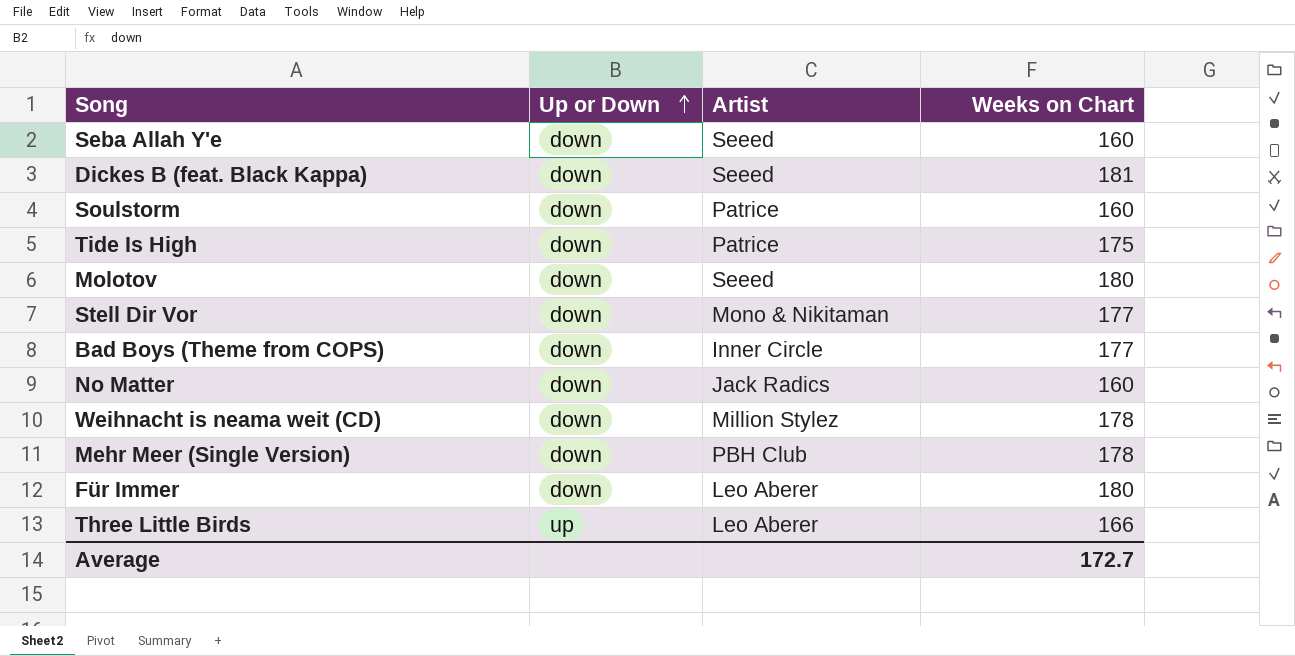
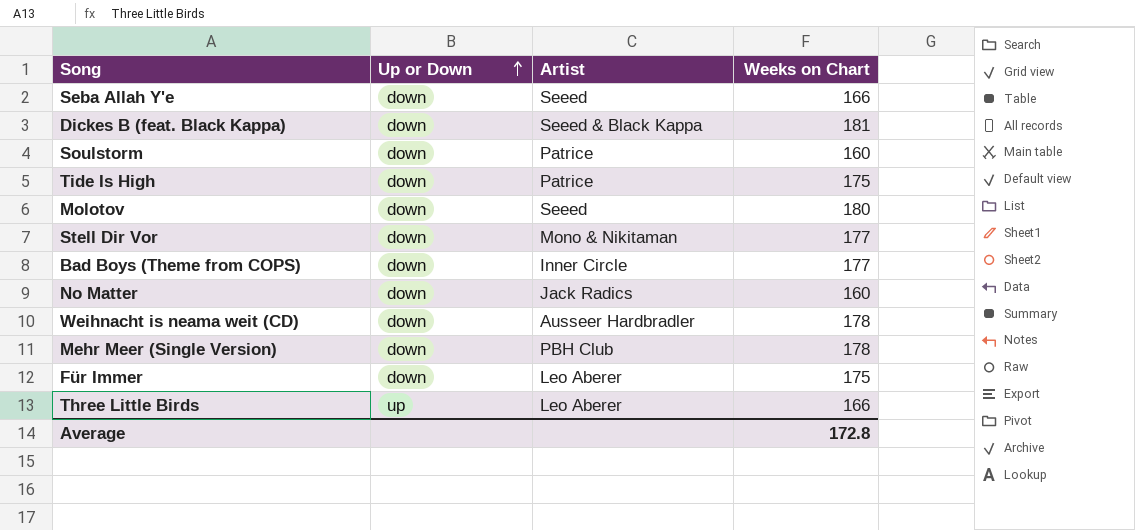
Seba Allah Y'e | Weeks on Chart: 160 -> 166
Dickes B (feat. Black Kappa) | Artist: Seeed -> Seeed & Black Kappa
Weihnacht is neama weit (CD) | Artist: Million Stylez -> Ausseer Hardbradler
Für Immer | Weeks on Chart: 180 -> 175
Average | Weeks on Chart: 172.7 -> 172.8

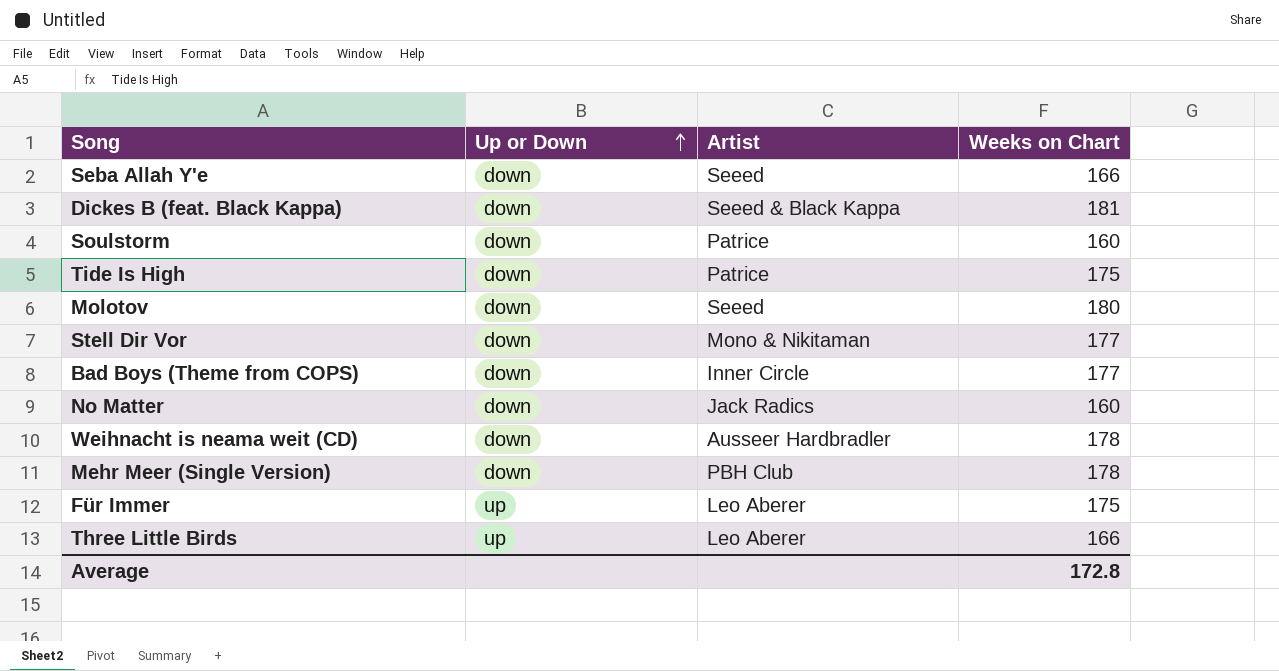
Für Immer | Up or Down: down -> up

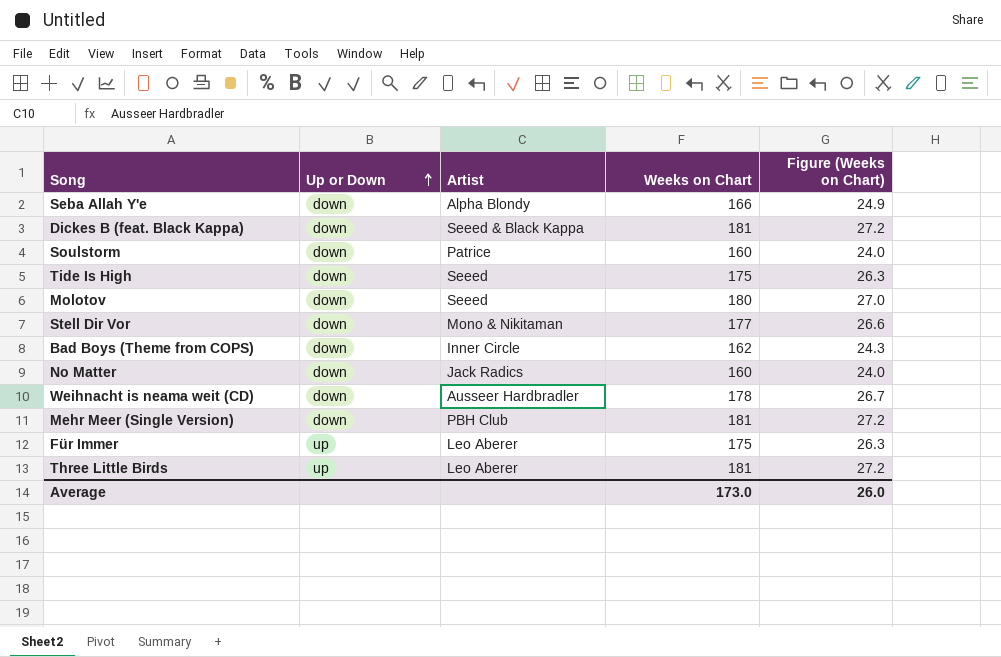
column Figure (Weeks on Chart) | formula: none -> [Weeks on Chart] * 0.15
Seba Allah Y'e | Artist: Seeed -> Alpha Blondy
Tide Is High | Artist: Patrice -> Seeed
Bad Boys (Theme from COPS) | Weeks on Chart: 177 -> 162
Mehr Meer (Single Version) | Weeks on Chart: 178 -> 181
Three Little Birds | Weeks on Chart: 166 -> 181
Average | Weeks on Chart: 172.8 -> 173.0

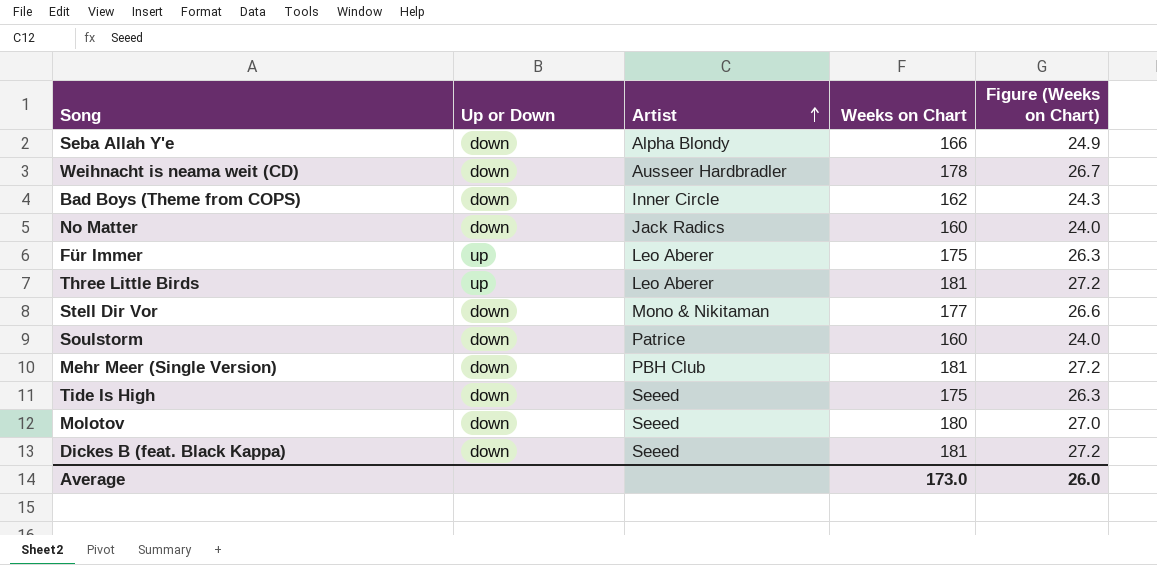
row order: Up or Down ascending -> Artist ascending
Dickes B (feat. Black Kappa) | Artist: Seeed & Black Kappa -> Seeed

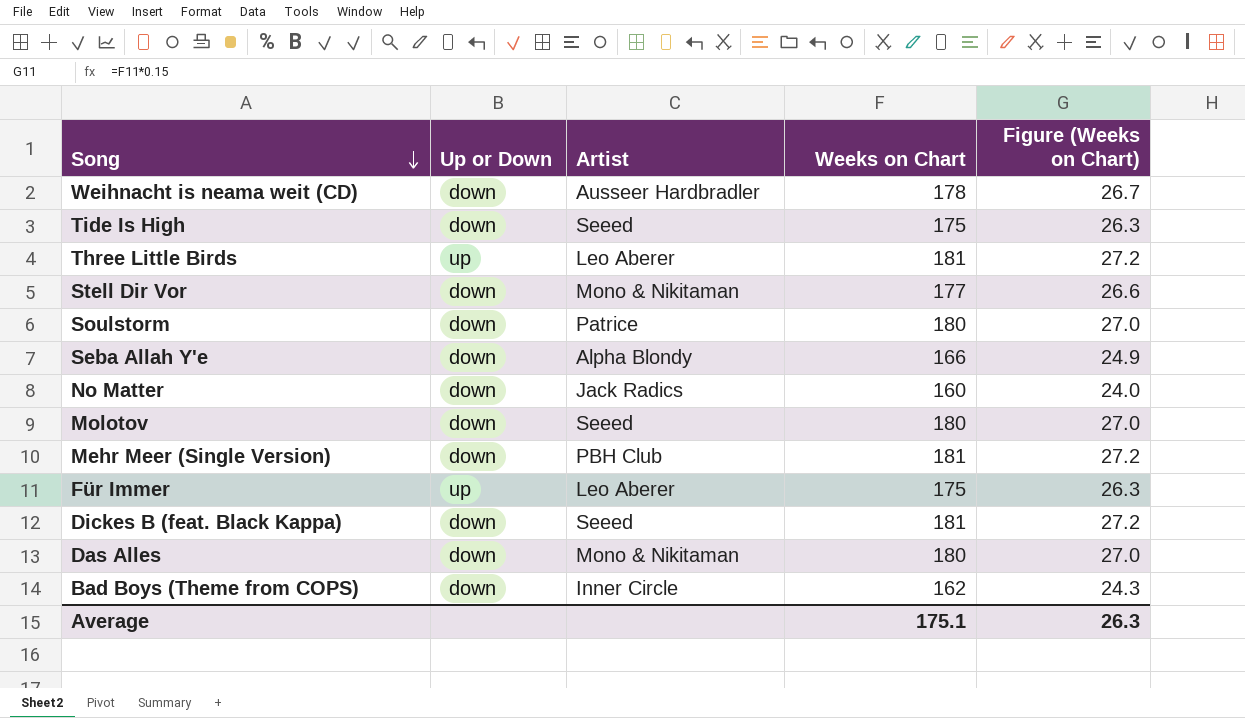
row order: Artist ascending -> Song descending
Soulstorm | Weeks on Chart: 160 -> 180
Soulstorm | Figure (Weeks on Chart): 24.0 -> 27.0
row Das Alles: none -> down | Mono & Nikitaman | 180 | 27.0
Average | Weeks on Chart: 173.0 -> 175.1
Average | Figure (Weeks on Chart): 26.0 -> 26.3

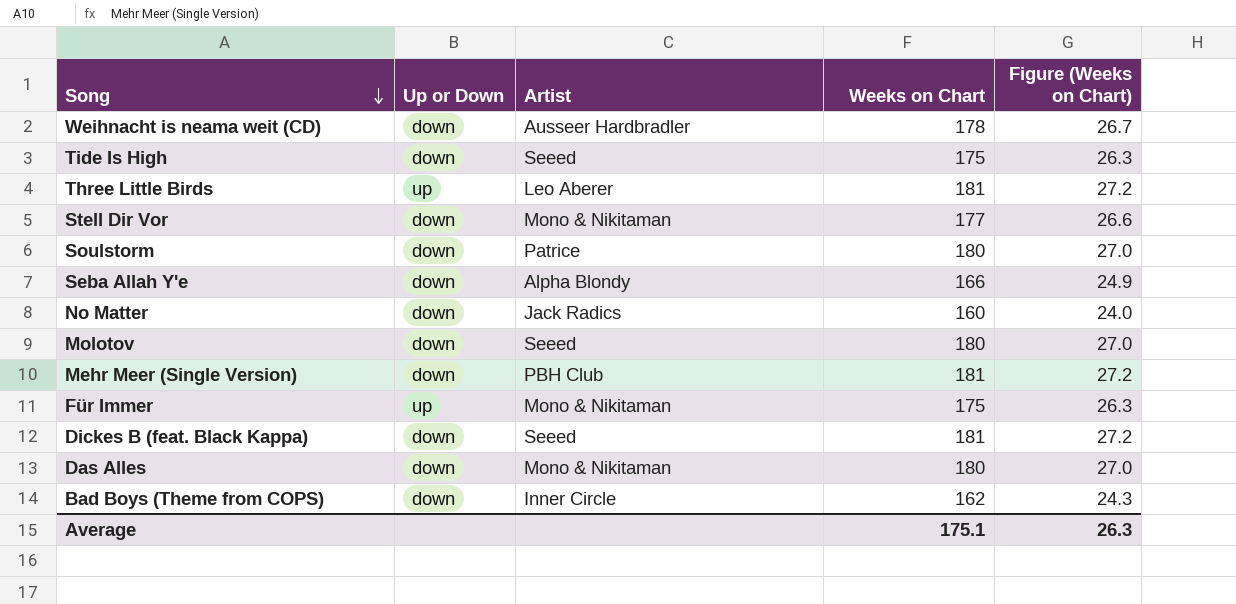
Für Immer | Artist: Leo Aberer -> Mono & Nikitaman

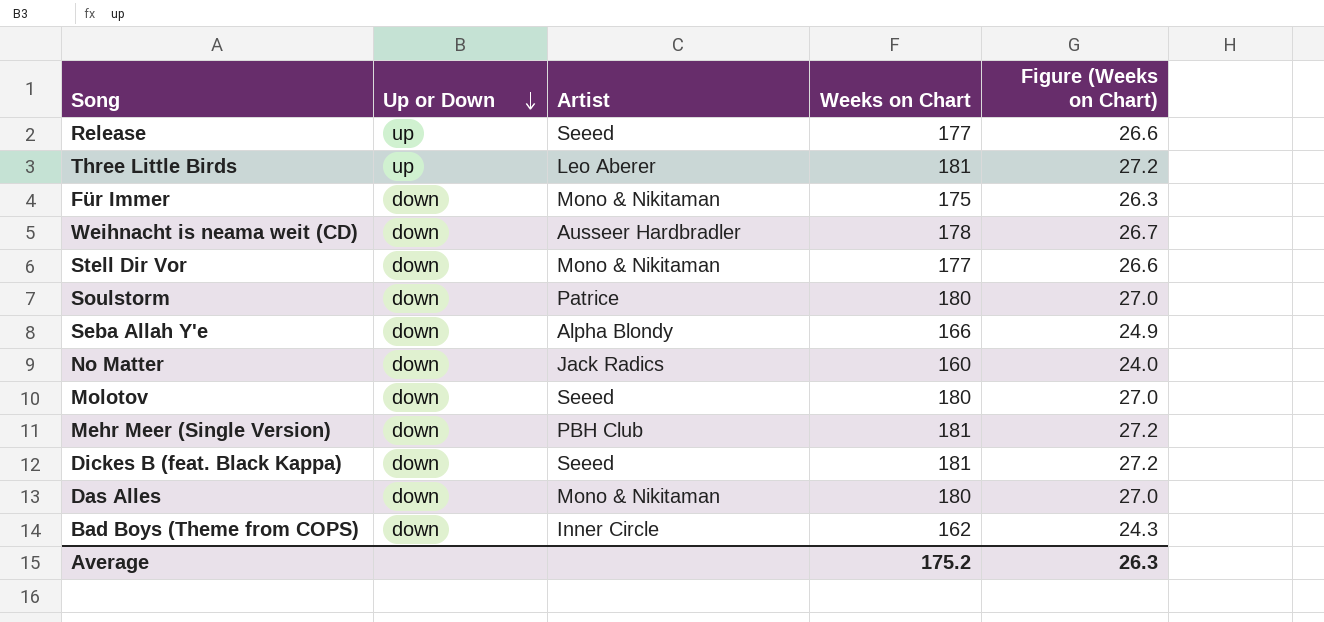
row order: Song descending -> Up or Down descending
row Tide Is High: down | Seeed | 175 | 26.3 -> none
row Release: none -> up | Seeed | 177 | 26.6
Für Immer | Up or Down: up -> down
Average | Weeks on Chart: 175.1 -> 175.2

